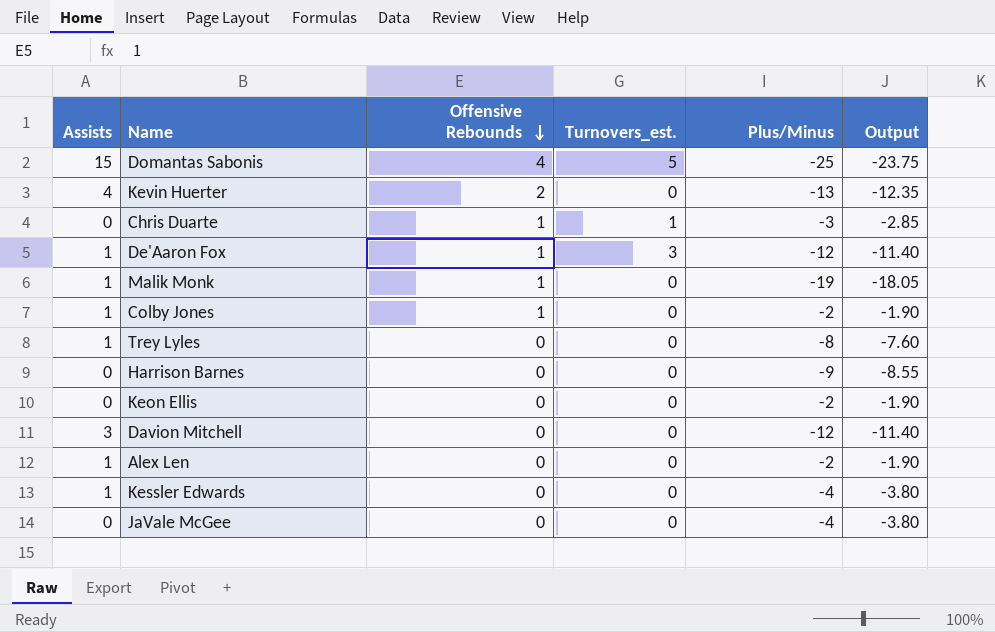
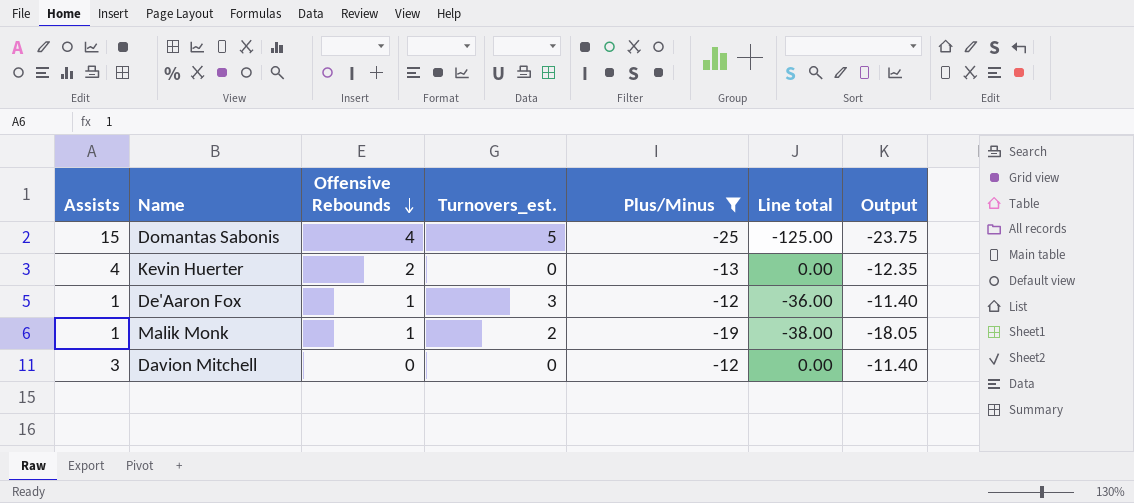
filter: none -> Plus/Minus <= -12
column Line total | formula: none -> [Turnovers_est.] * [Plus/Minus]
Malik Monk | Turnovers_est.: 0 -> 2

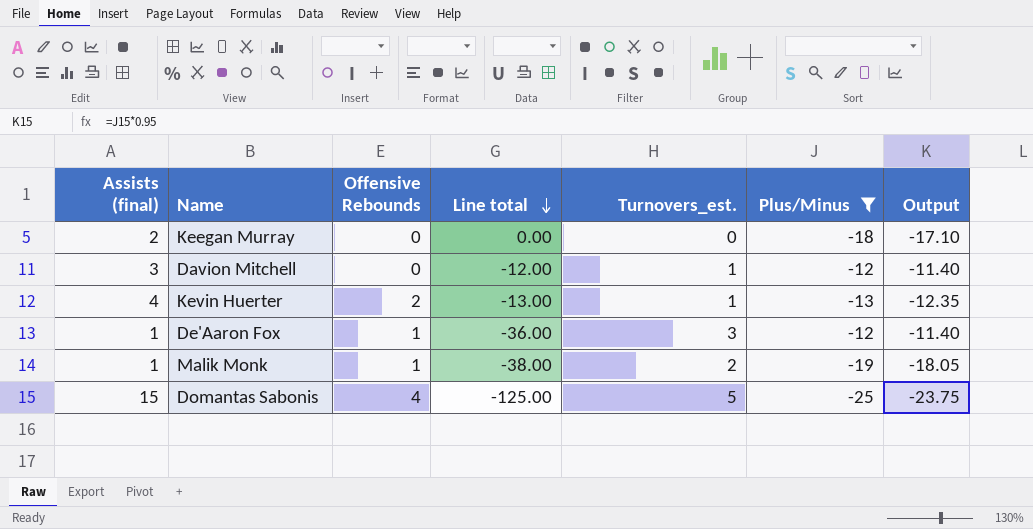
row order: Offensive Rebounds descending -> Line total descending
column name: Assists -> Assists (final)
column Line total | position: 6 -> 4
row Keegan Murray: none -> 2 | 0 | 0.00 | 0 | -18 | -17.10
Davion Mitchell | Line total: 0.00 -> -12.00
Davion Mitchell | Turnovers_est.: 0 -> 1
Kevin Huerter | Line total: 0.00 -> -13.00
Kevin Huerter | Turnovers_est.: 0 -> 1

